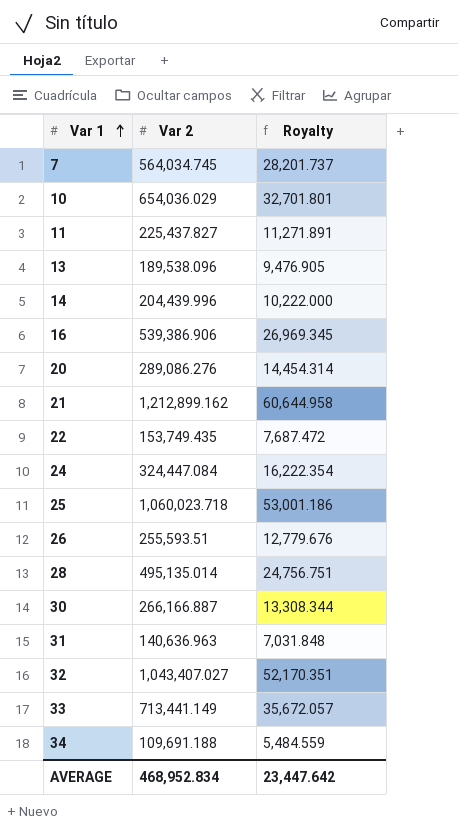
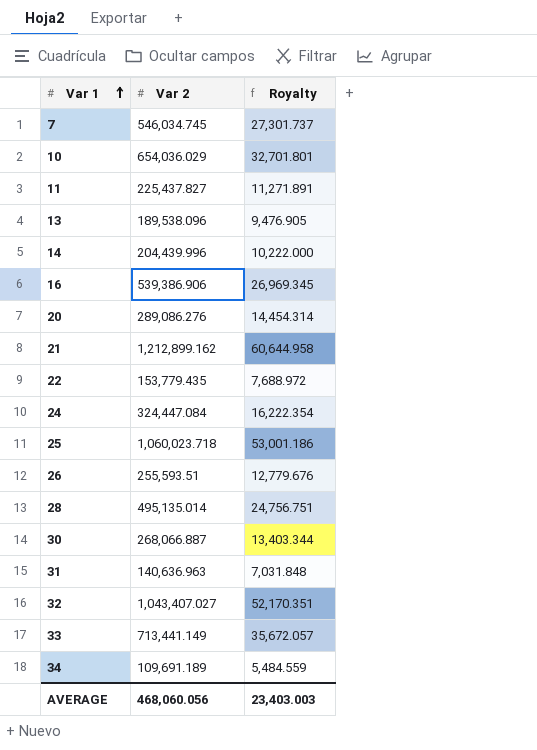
7 | Var 2: 564,034.745 -> 546,034.745
7 | Royalty: 28,201.737 -> 27,301.737
22 | Var 2: 153,749.435 -> 153,779.435
22 | Royalty: 7,687.472 -> 7,688.972
30 | Var 2: 266,166.887 -> 268,066.887
30 | Royalty: 13,308.344 -> 13,403.344
34 | Var 2: 109,691.188 -> 109,691.189
AVERAGE | Var 2: 468,952.834 -> 468,060.056
AVERAGE | Royalty: 23,447.642 -> 23,403.003

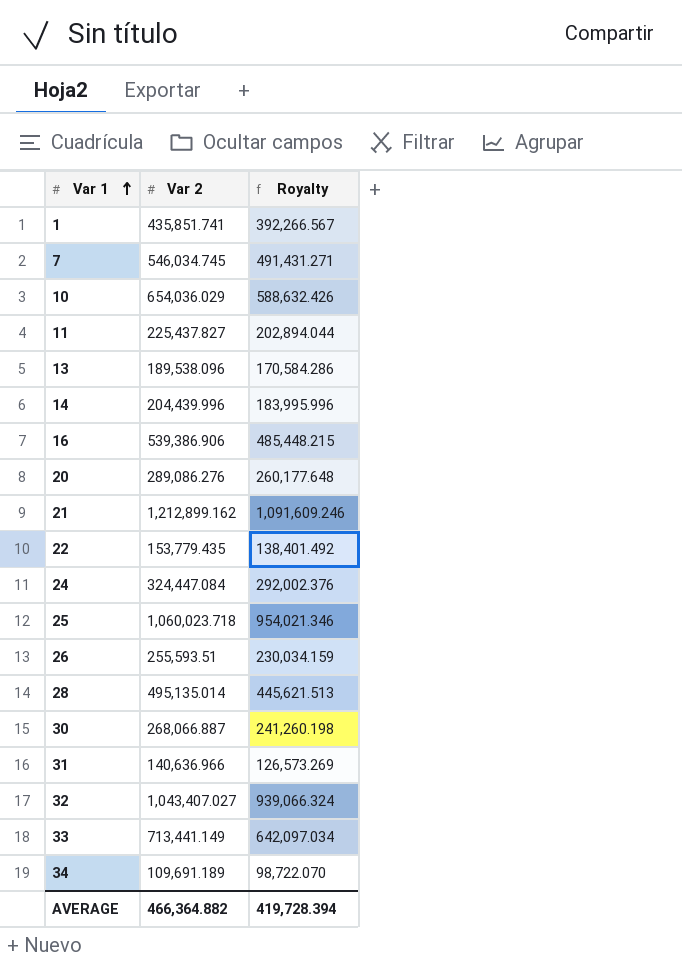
column Royalty | formula: [Var 2] * 0.05 -> [Var 2] * 0.9
row 1: none -> 435,851.741 | 392,266.567
31 | Var 2: 140,636.963 -> 140,636.966
AVERAGE | Var 2: 468,060.056 -> 466,364.882
AVERAGE | Royalty: 23,403.003 -> 419,728.394

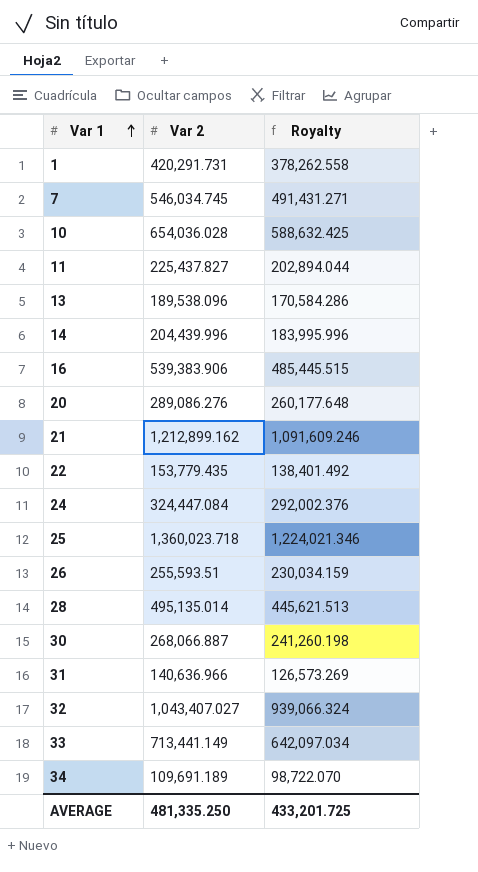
1 | Var 2: 435,851.741 -> 420,291.731
1 | Royalty: 392,266.567 -> 378,262.558
10 | Var 2: 654,036.029 -> 654,036.028
10 | Royalty: 588,632.426 -> 588,632.425
16 | Var 2: 539,386.906 -> 539,383.906
16 | Royalty: 485,448.215 -> 485,445.515
25 | Var 2: 1,060,023.718 -> 1,360,023.718
25 | Royalty: 954,021.346 -> 1,224,021.346
AVERAGE | Var 2: 466,364.882 -> 481,335.250
AVERAGE | Royalty: 419,728.394 -> 433,201.725

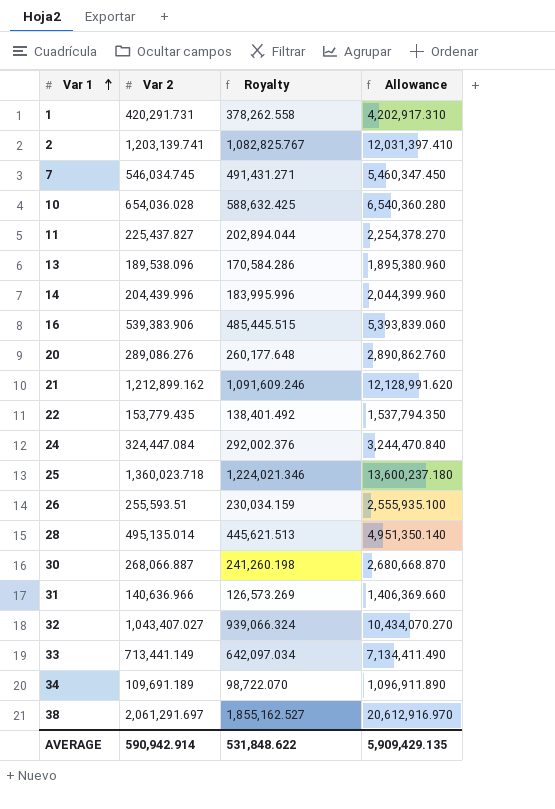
column Allowance | formula: none -> [Var 2] * 10
row 2: none -> 1,203,139.741 | 1,082,825.767 | 12,031,397.410
row 38: none -> 2,061,291.697 | 1,855,162.527 | 20,612,916.970
AVERAGE | Var 2: 481,335.250 -> 590,942.914
AVERAGE | Royalty: 433,201.725 -> 531,848.622

